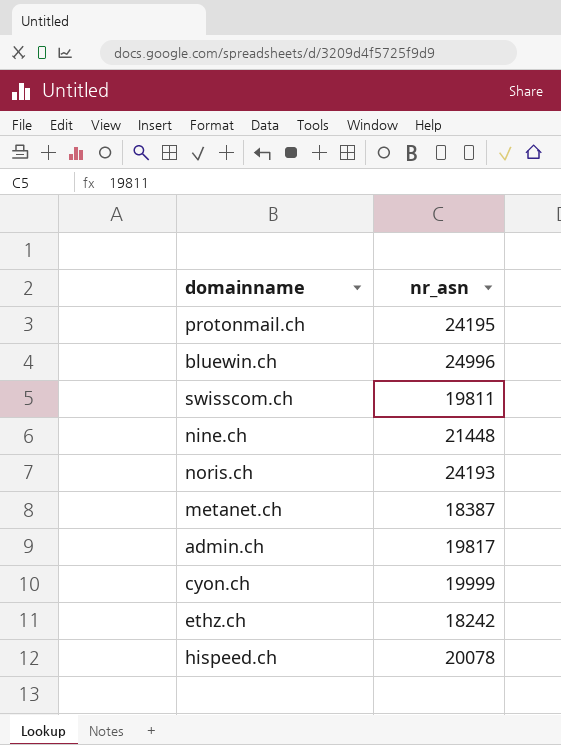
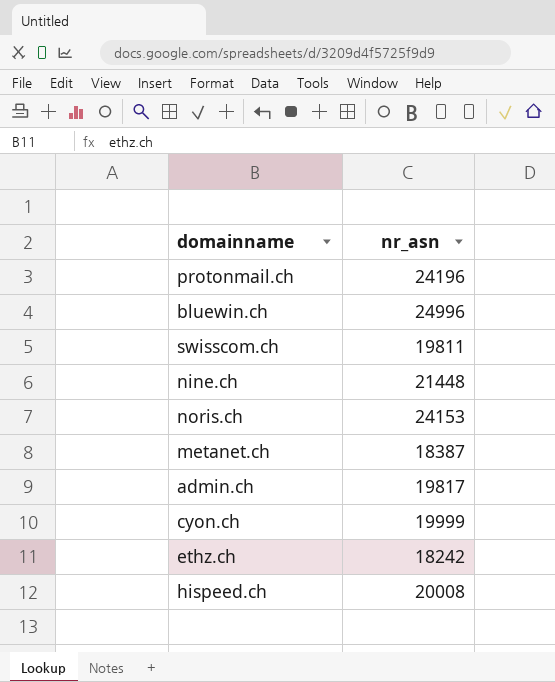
protonmail.ch | nr_asn: 24195 -> 24196
noris.ch | nr_asn: 24193 -> 24153
hispeed.ch | nr_asn: 20078 -> 20008

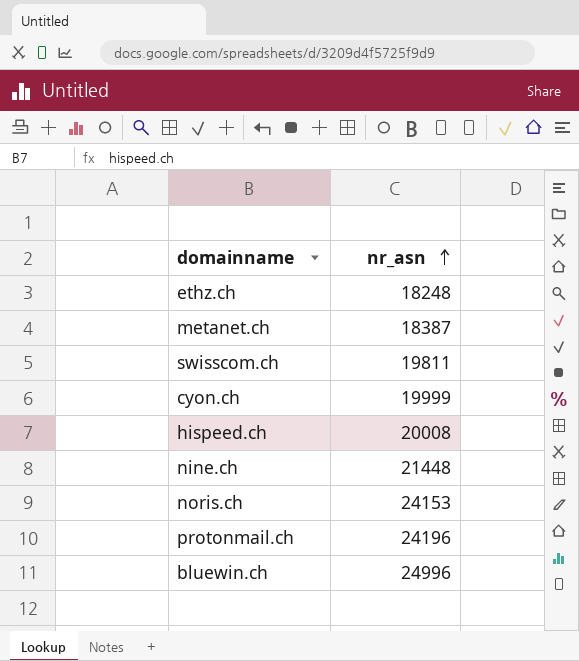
row order: none -> nr_asn ascending
row admin.ch: 19817 -> none
ethz.ch | nr_asn: 18242 -> 18248

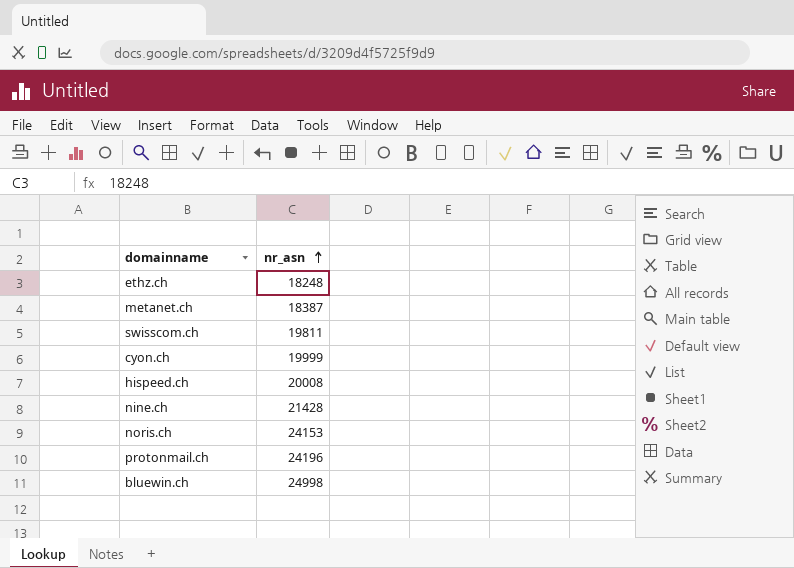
nine.ch | nr_asn: 21448 -> 21428
bluewin.ch | nr_asn: 24996 -> 24998

